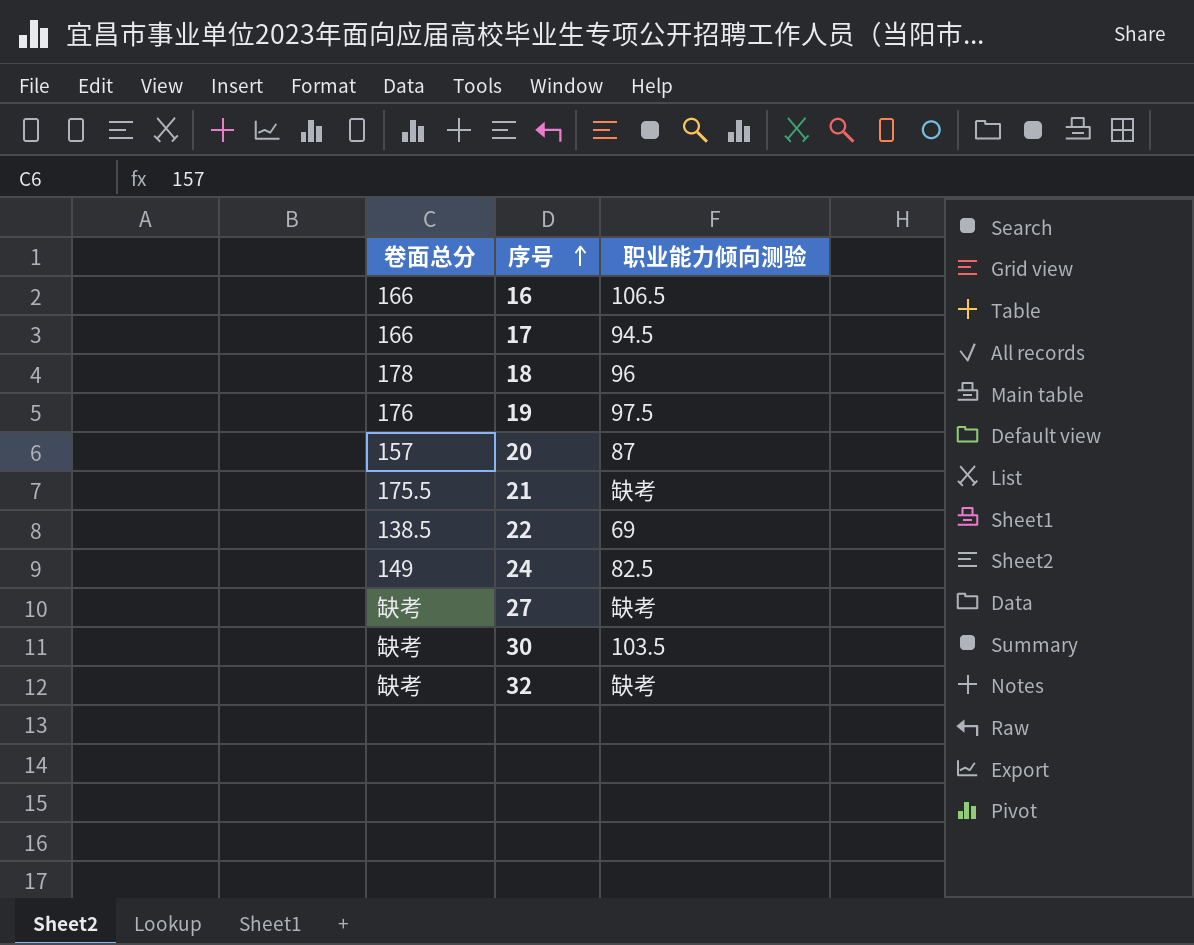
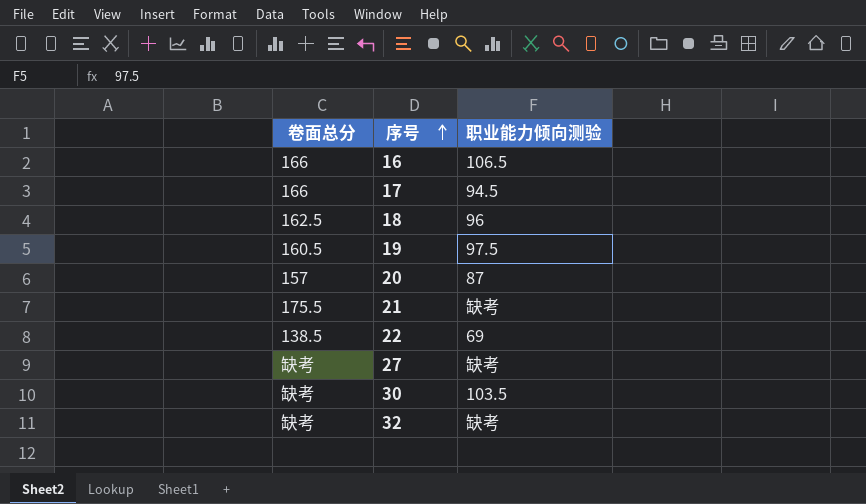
row 24: 149 | 82.5 -> none
18 | 卷面总分: 178 -> 162.5
19 | 卷面总分: 176 -> 160.5

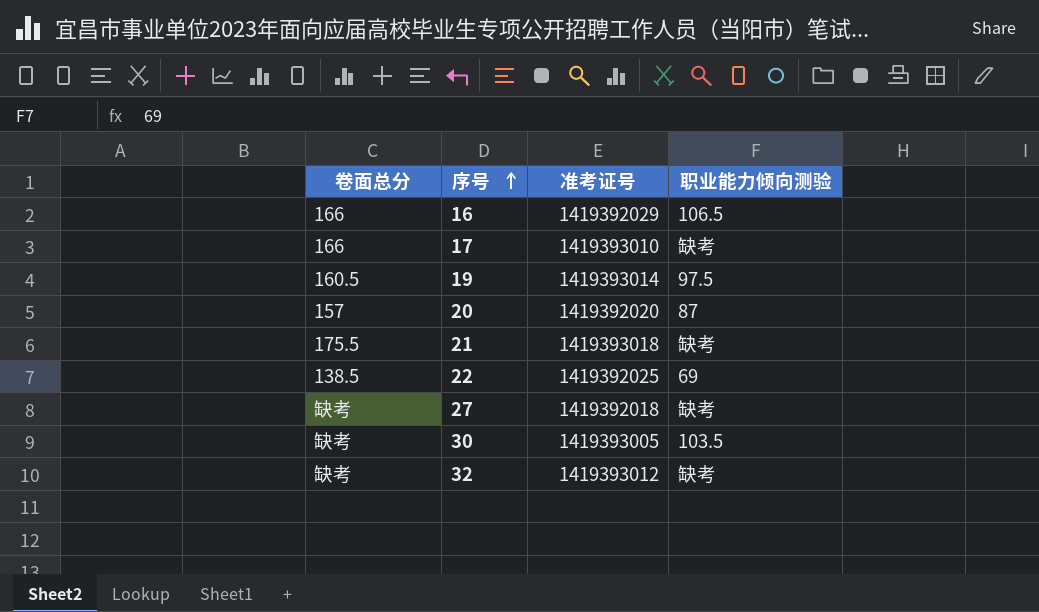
column 准考证号 | position: none -> 3
row 18: 162.5 | 96 -> none
17 | 职业能力倾向测验: 94.5 -> 缺考

